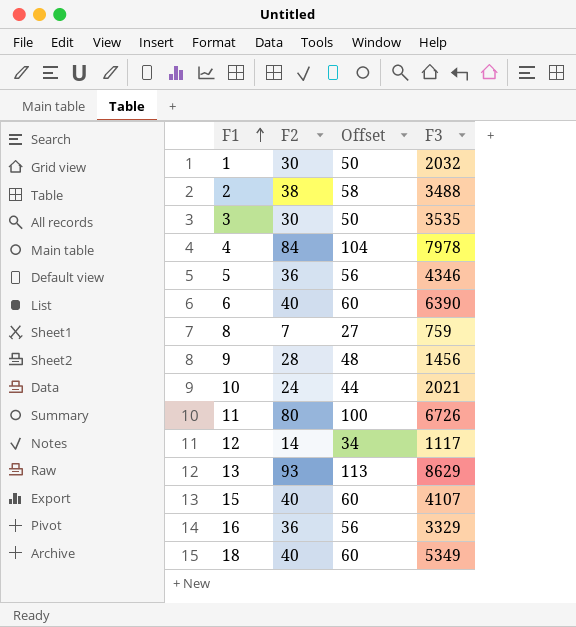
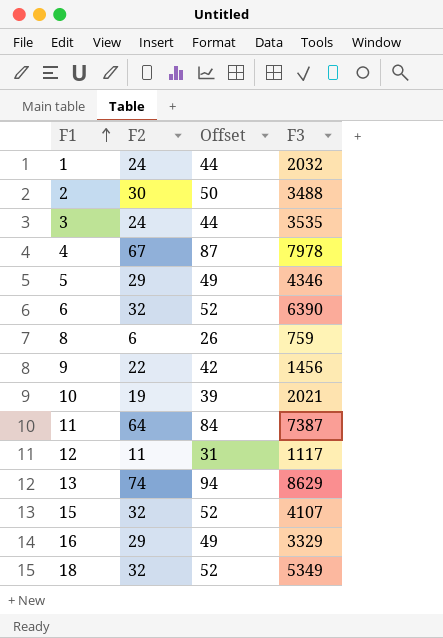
1 | F2: 30 -> 24
1 | Offset: 50 -> 44
2 | F2: 38 -> 30
2 | Offset: 58 -> 50
3 | F2: 30 -> 24
3 | Offset: 50 -> 44
4 | F2: 84 -> 67
4 | Offset: 104 -> 87
5 | F2: 36 -> 29
5 | Offset: 56 -> 49
6 | F2: 40 -> 32
6 | Offset: 60 -> 52
8 | F2: 7 -> 6
8 | Offset: 27 -> 26
9 | F2: 28 -> 22
9 | Offset: 48 -> 42
10 | F2: 24 -> 19
10 | Offset: 44 -> 39
11 | F2: 80 -> 64
11 | Offset: 100 -> 84
11 | F3: 6726 -> 7387
12 | F2: 14 -> 11
12 | Offset: 34 -> 31
13 | F2: 93 -> 74
13 | Offset: 113 -> 94
15 | F2: 40 -> 32
15 | Offset: 60 -> 52
16 | F2: 36 -> 29
16 | Offset: 56 -> 49
18 | F2: 40 -> 32
18 | Offset: 60 -> 52

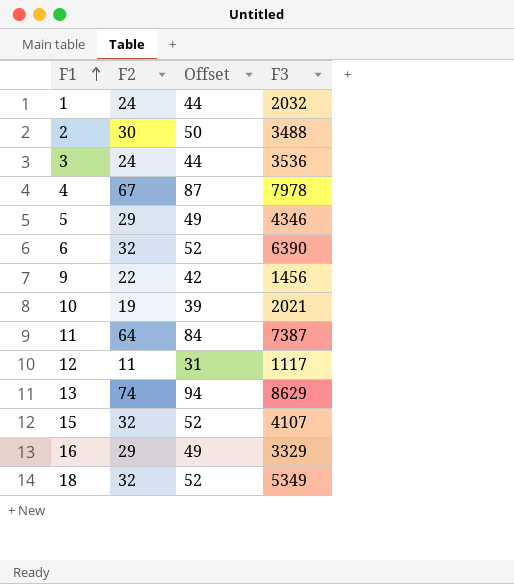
row 8: 6 | 26 | 759 -> none
3 | F3: 3535 -> 3536

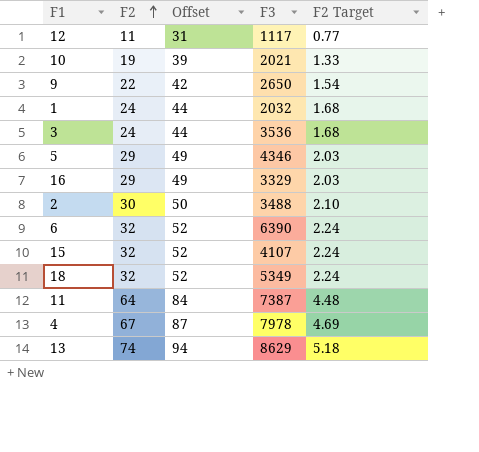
row order: F1 ascending -> F2 ascending
column F2 Target | formula: none -> [F2] * 0.07
9 | F3: 1456 -> 2650

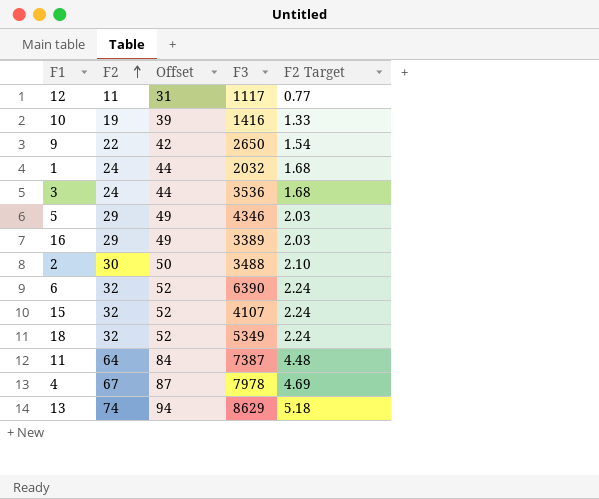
10 | F3: 2021 -> 1416
16 | F3: 3329 -> 3389

